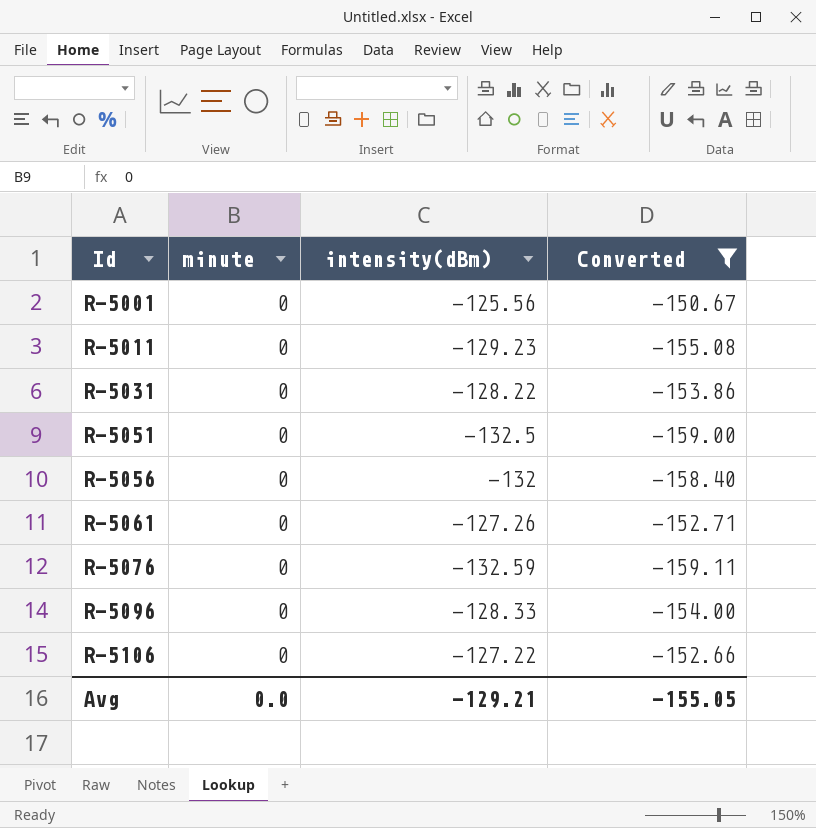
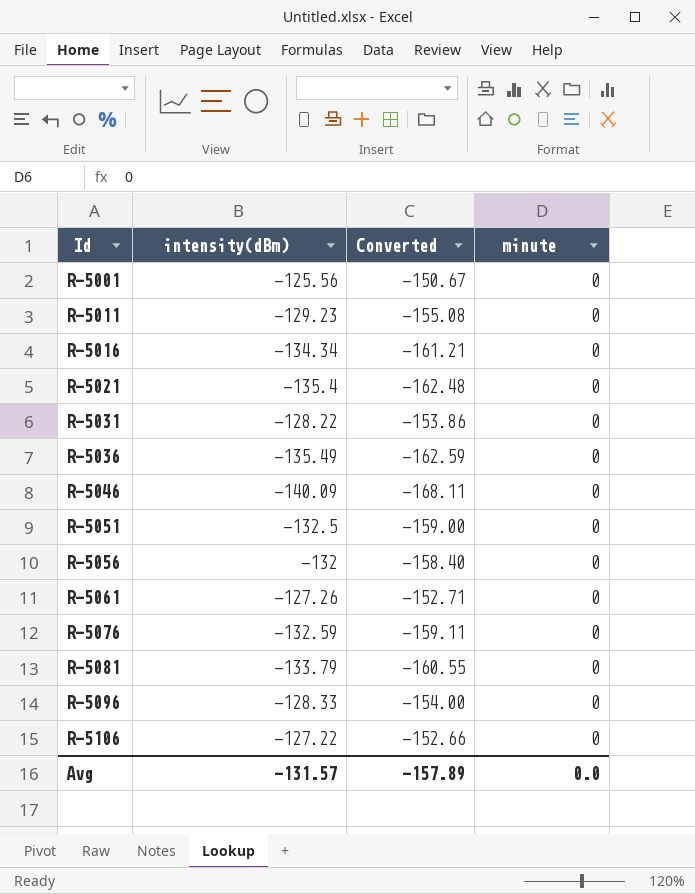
filter: Converted >= -159.11 -> none
column minute | position: 2 -> 4
Avg | intensity(dBm): -129.21 -> -131.57
Avg | Converted: -155.05 -> -157.89

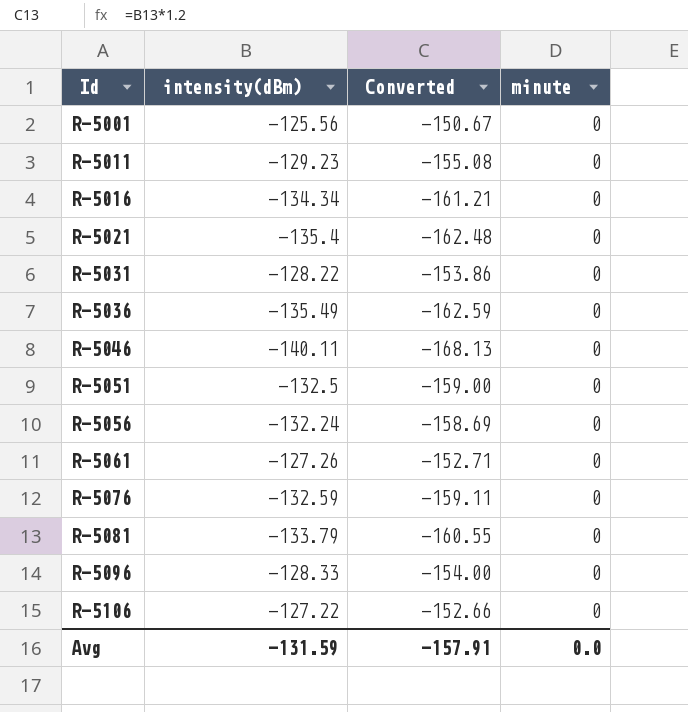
R-5046 | intensity(dBm): -140.09 -> -140.11
R-5046 | Converted: -168.11 -> -168.13
R-5056 | intensity(dBm): -132 -> -132.24
R-5056 | Converted: -158.40 -> -158.69
Avg | intensity(dBm): -131.57 -> -131.59
Avg | Converted: -157.89 -> -157.91

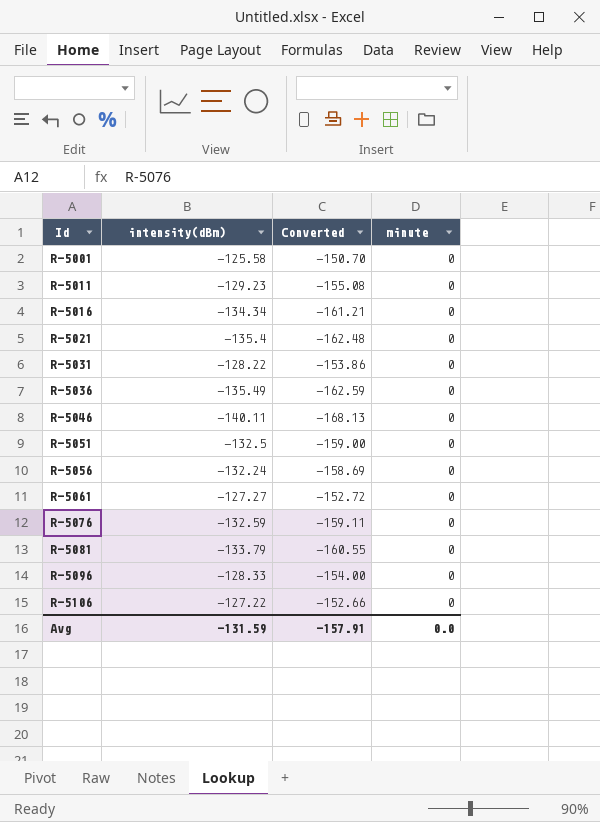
R-5001 | intensity(dBm): -125.56 -> -125.58
R-5001 | Converted: -150.67 -> -150.70
R-5061 | intensity(dBm): -127.26 -> -127.27
R-5061 | Converted: -152.71 -> -152.72

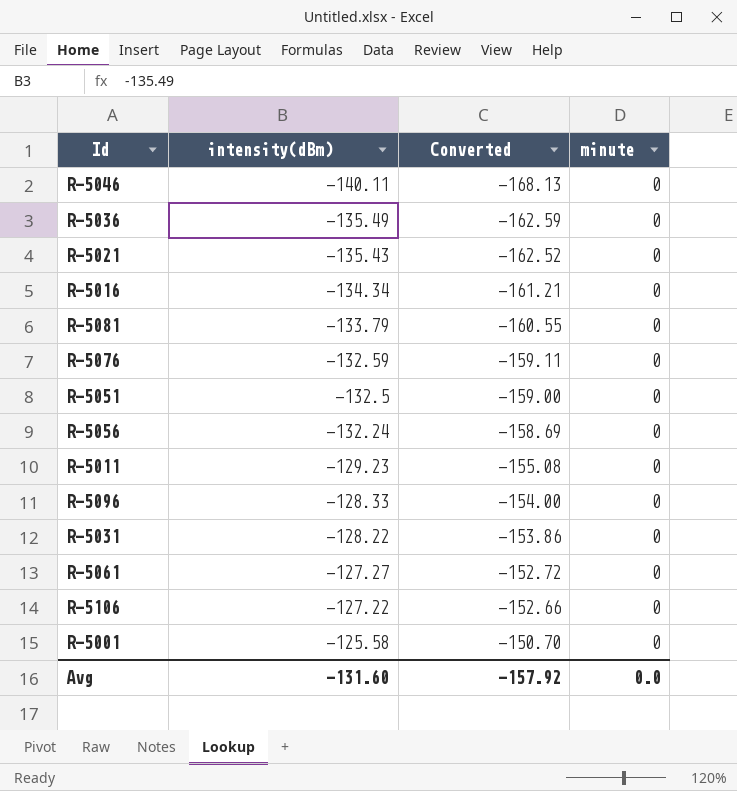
row order: Id ascending -> intensity(dBm) ascending
R-5021 | intensity(dBm): -135.4 -> -135.43
R-5021 | Converted: -162.48 -> -162.52
Avg | intensity(dBm): -131.59 -> -131.60
Avg | Converted: -157.91 -> -157.92

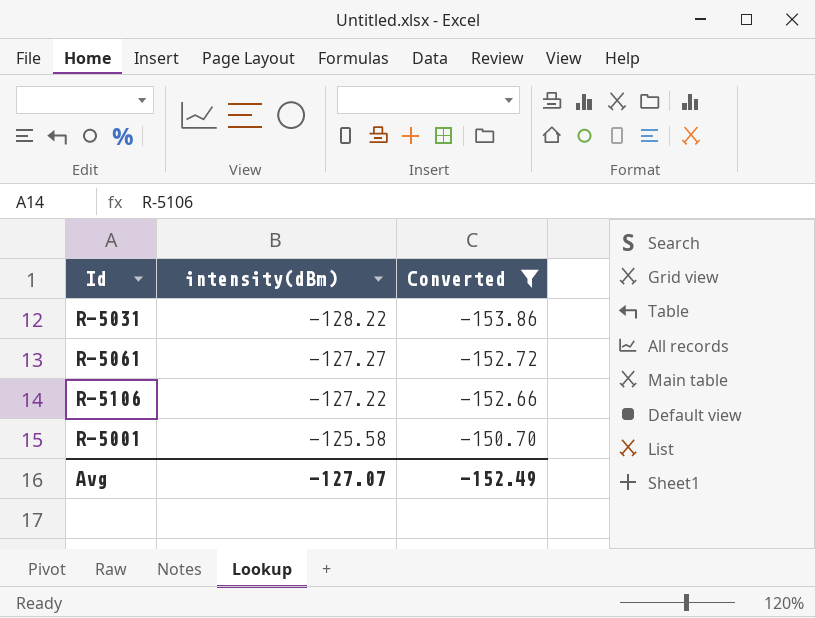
filter: none -> Converted >= -153.86
column minute | position: 4 -> none
Avg | intensity(dBm): -131.60 -> -127.07
Avg | Converted: -157.92 -> -152.49

